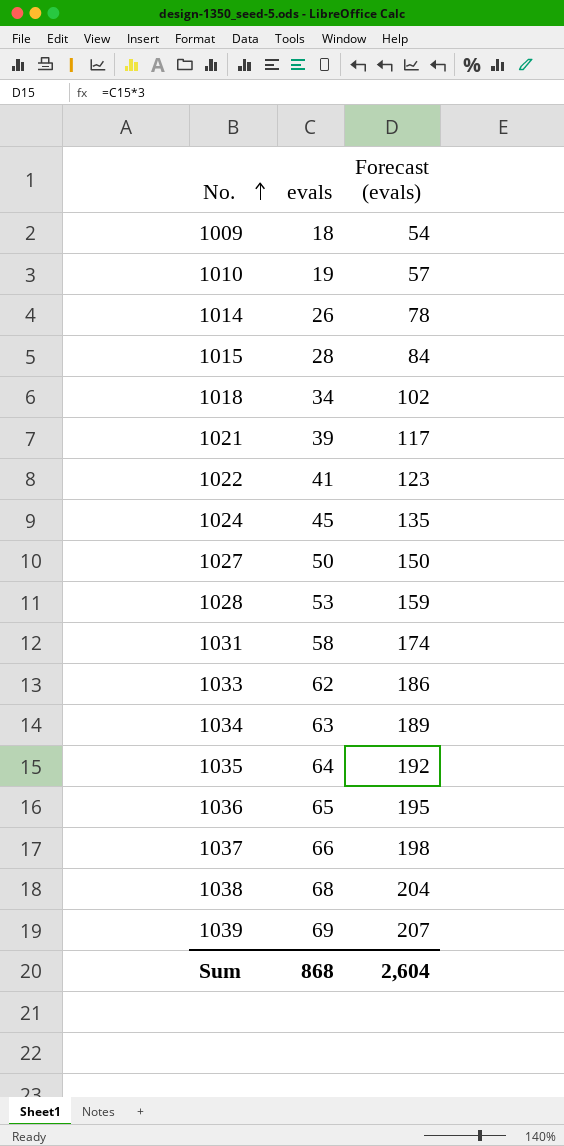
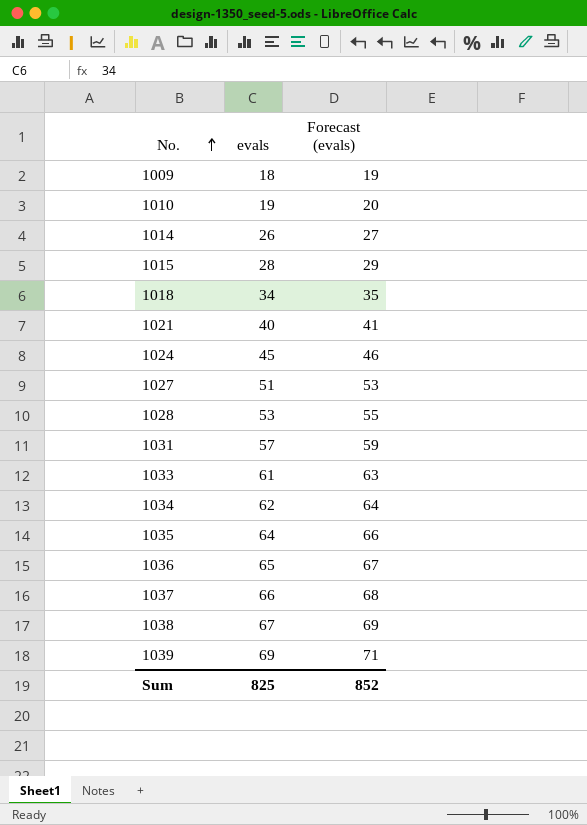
column Forecast (evals) | formula: [evals] * 3 -> [evals] * 1.03
row 1022: 41 | 123 -> none
1021 | evals: 39 -> 40
1027 | evals: 50 -> 51
1031 | evals: 58 -> 57
1033 | evals: 62 -> 61
1034 | evals: 63 -> 62
1038 | evals: 68 -> 67
Sum | evals: 868 -> 825
Sum | Forecast (evals): 2,604 -> 852

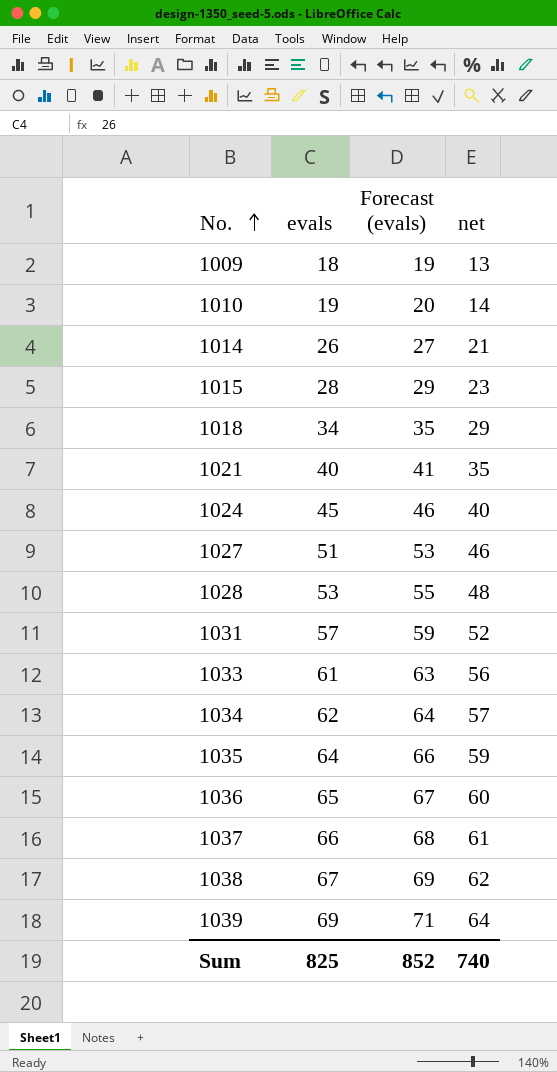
column net | formula: none -> [evals] - 5

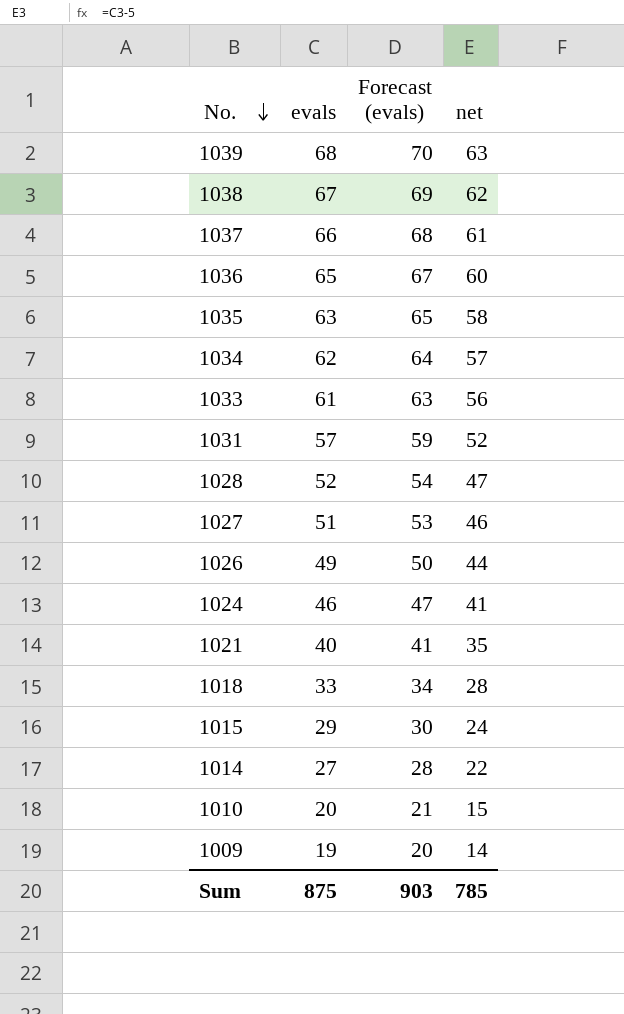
row order: No. ascending -> No. descending
1039 | evals: 69 -> 68
1039 | Forecast (evals): 71 -> 70
1039 | net: 64 -> 63
1035 | evals: 64 -> 63
1035 | Forecast (evals): 66 -> 65
1035 | net: 59 -> 58
1028 | evals: 53 -> 52
1028 | Forecast (evals): 55 -> 54
1028 | net: 48 -> 47
row 1026: none -> 49 | 50 | 44
1024 | evals: 45 -> 46
1024 | Forecast (evals): 46 -> 47
1024 | net: 40 -> 41
1018 | evals: 34 -> 33
1018 | Forecast (evals): 35 -> 34
1018 | net: 29 -> 28
1015 | evals: 28 -> 29
1015 | Forecast (evals): 29 -> 30
1015 | net: 23 -> 24
1014 | evals: 26 -> 27
1014 | Forecast (evals): 27 -> 28
1014 | net: 21 -> 22
1010 | evals: 19 -> 20
1010 | Forecast (evals): 20 -> 21
1010 | net: 14 -> 15
1009 | evals: 18 -> 19
1009 | Forecast (evals): 19 -> 20
1009 | net: 13 -> 14
Sum | evals: 825 -> 875
Sum | Forecast (evals): 852 -> 903
Sum | net: 740 -> 785

